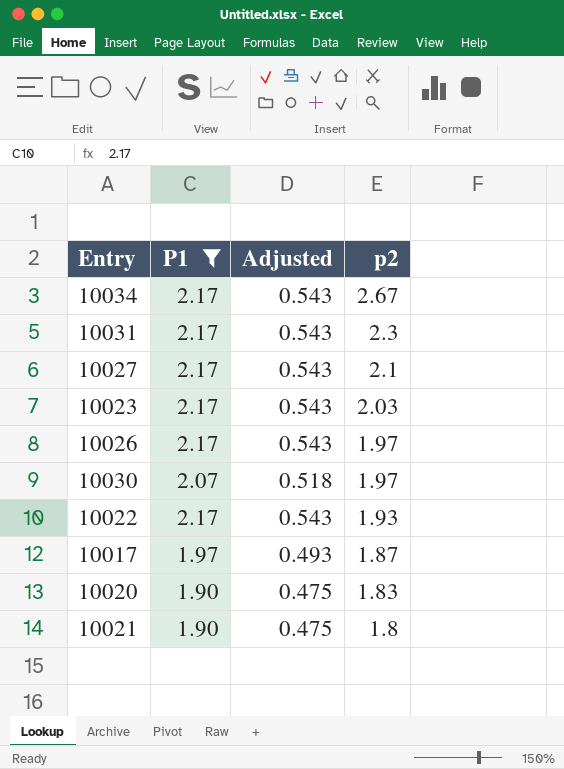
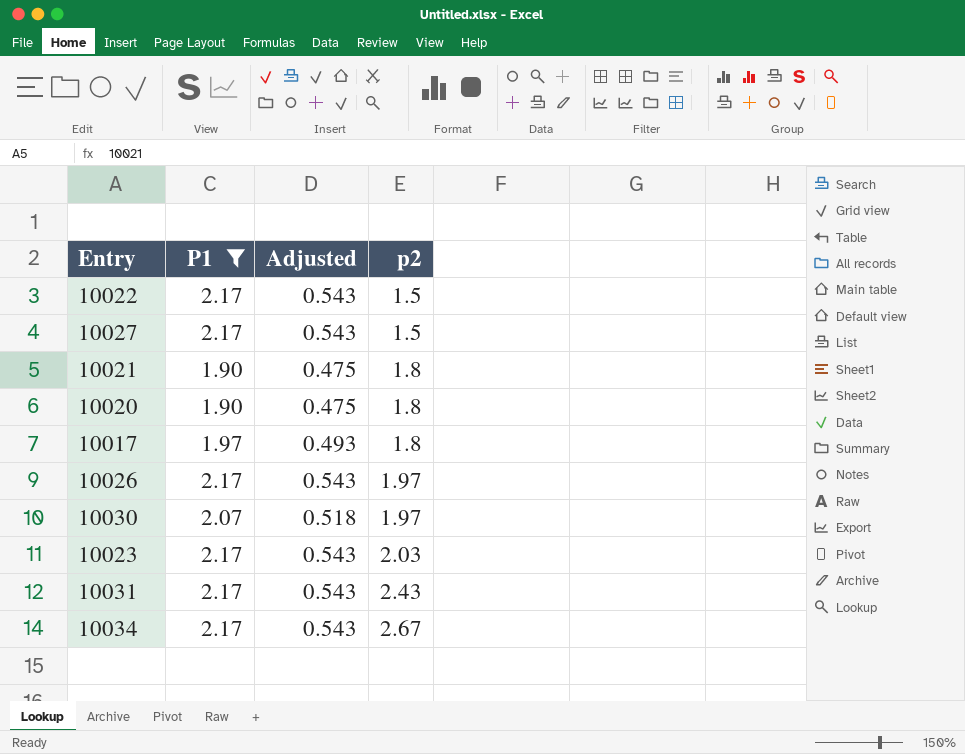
row order: p2 descending -> p2 ascending
10022 | p2: 1.93 -> 1.5
10027 | p2: 2.1 -> 1.5
10020 | p2: 1.83 -> 1.8
10017 | p2: 1.87 -> 1.8
10031 | p2: 2.3 -> 2.43

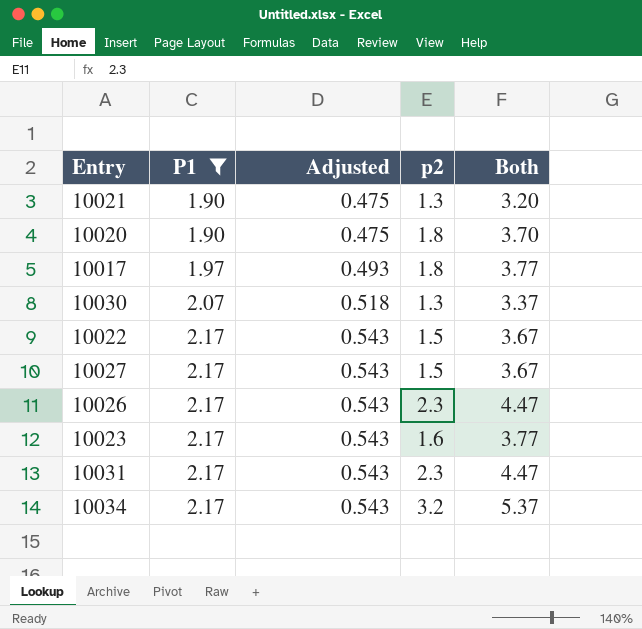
row order: p2 ascending -> P1 ascending
column Both | formula: none -> [P1] + [p2]
10021 | p2: 1.8 -> 1.3
10030 | p2: 1.97 -> 1.3
10026 | p2: 1.97 -> 2.3
10023 | p2: 2.03 -> 1.6
10031 | p2: 2.43 -> 2.3
10034 | p2: 2.67 -> 3.2

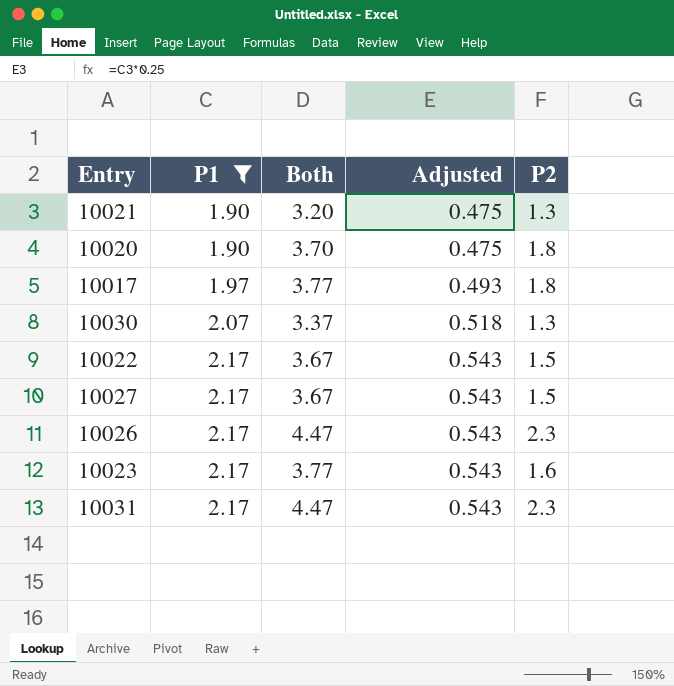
column Both | position: 5 -> 3
column name: p2 -> P2
row 10034: 2.17 | 0.543 | 3.2 | 5.37 -> none

